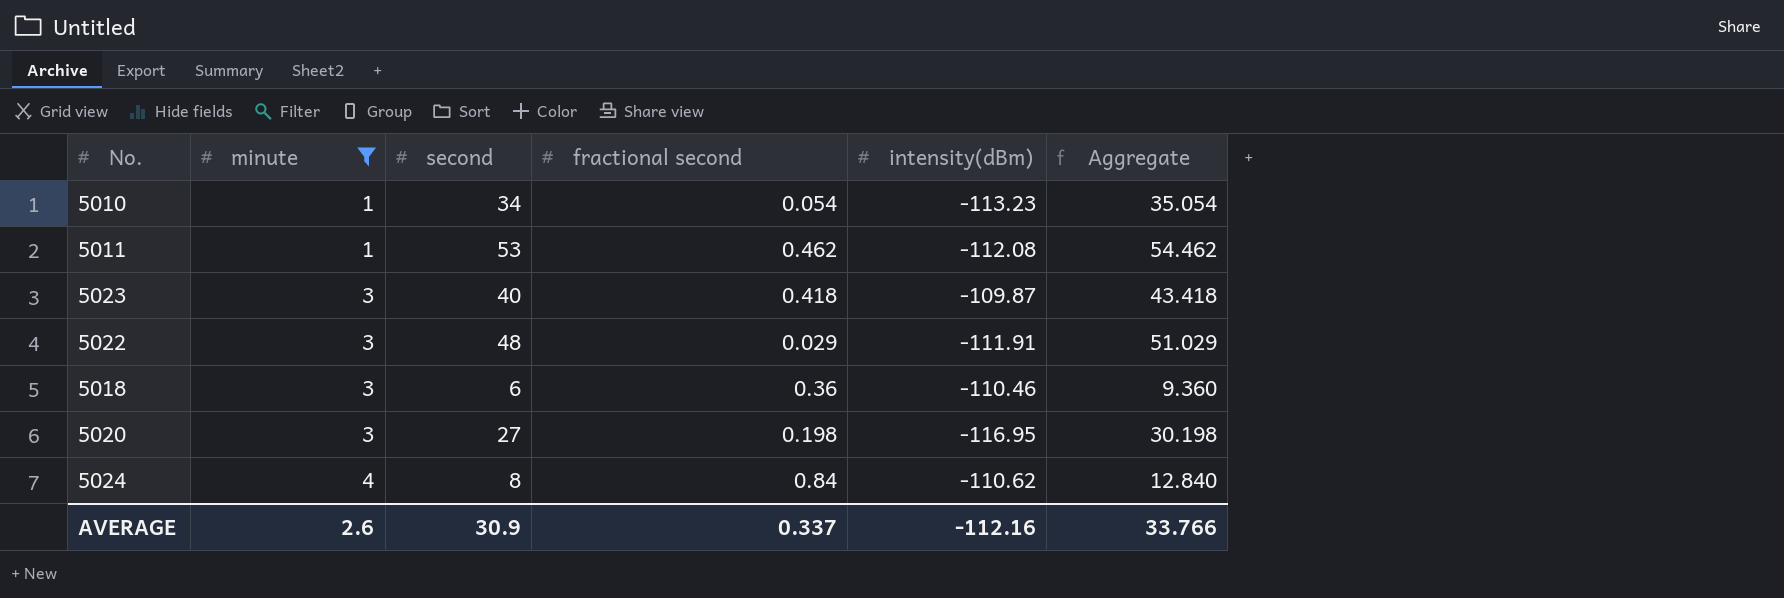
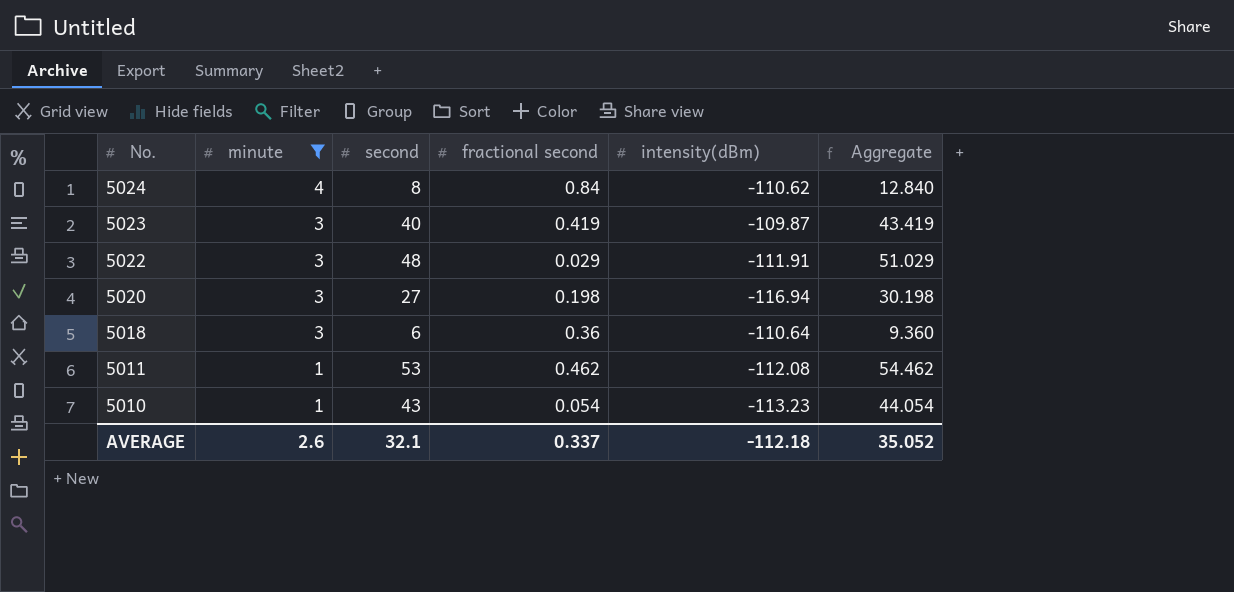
row order: minute ascending -> No. descending
5023 | fractional second: 0.418 -> 0.419
5023 | Aggregate: 43.418 -> 43.419
5020 | intensity(dBm): -116.95 -> -116.94
5018 | intensity(dBm): -110.46 -> -110.64
5010 | second: 34 -> 43
5010 | Aggregate: 35.054 -> 44.054
AVERAGE | second: 30.9 -> 32.1
AVERAGE | intensity(dBm): -112.16 -> -112.18
AVERAGE | Aggregate: 33.766 -> 35.052

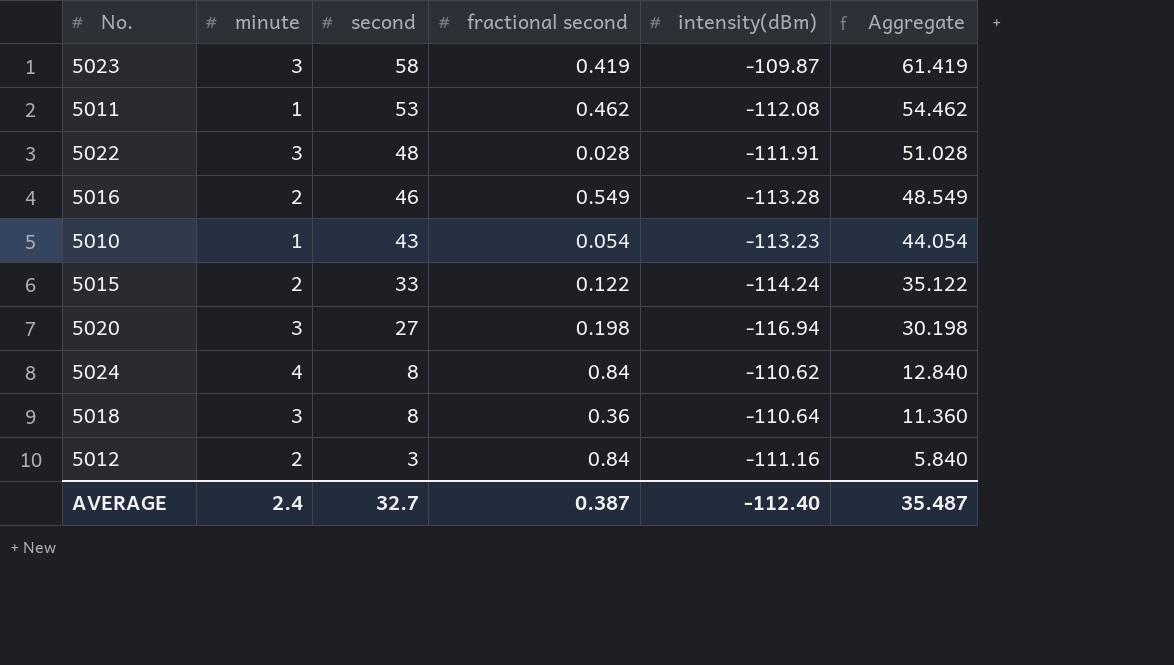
filter: minute != 2 -> none
row order: No. descending -> second descending
5023 | second: 40 -> 58
5023 | Aggregate: 43.419 -> 61.419
5022 | fractional second: 0.029 -> 0.028
5022 | Aggregate: 51.029 -> 51.028
5018 | second: 6 -> 8
5018 | Aggregate: 9.360 -> 11.360
AVERAGE | minute: 2.6 -> 2.4
AVERAGE | second: 32.1 -> 32.7
AVERAGE | fractional second: 0.337 -> 0.387
AVERAGE | intensity(dBm): -112.18 -> -112.40
AVERAGE | Aggregate: 35.052 -> 35.487

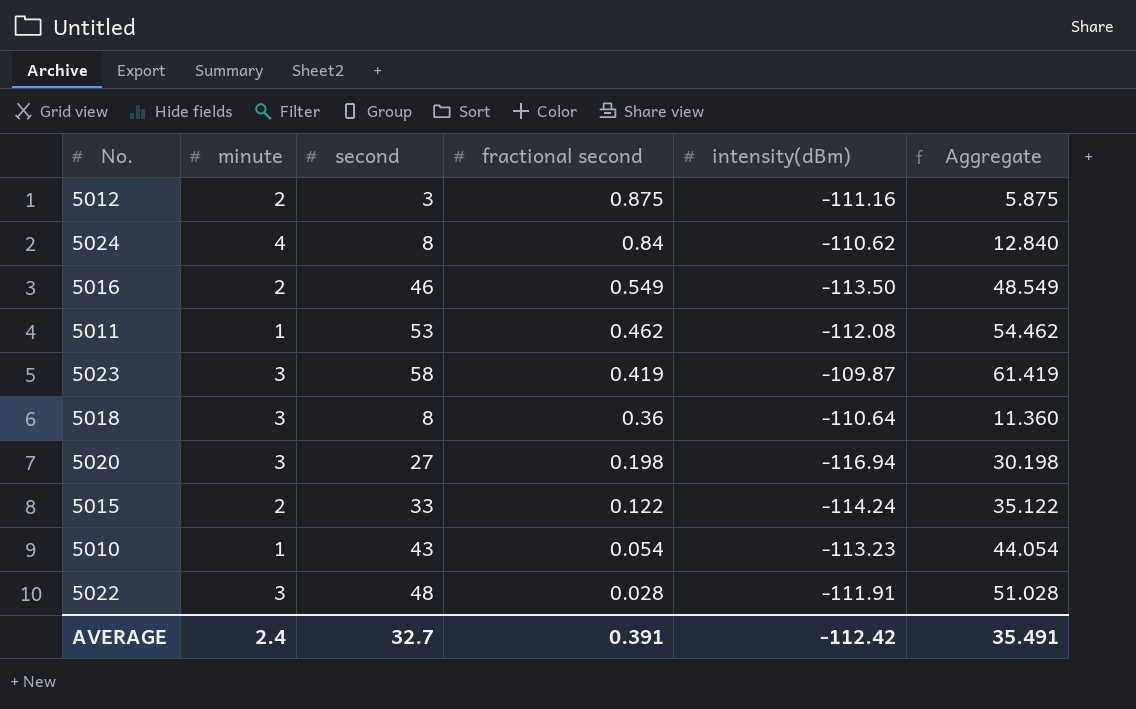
row order: second descending -> fractional second descending
5012 | fractional second: 0.84 -> 0.875
5012 | Aggregate: 5.840 -> 5.875
5016 | intensity(dBm): -113.28 -> -113.50
AVERAGE | fractional second: 0.387 -> 0.391
AVERAGE | intensity(dBm): -112.40 -> -112.42
AVERAGE | Aggregate: 35.487 -> 35.491

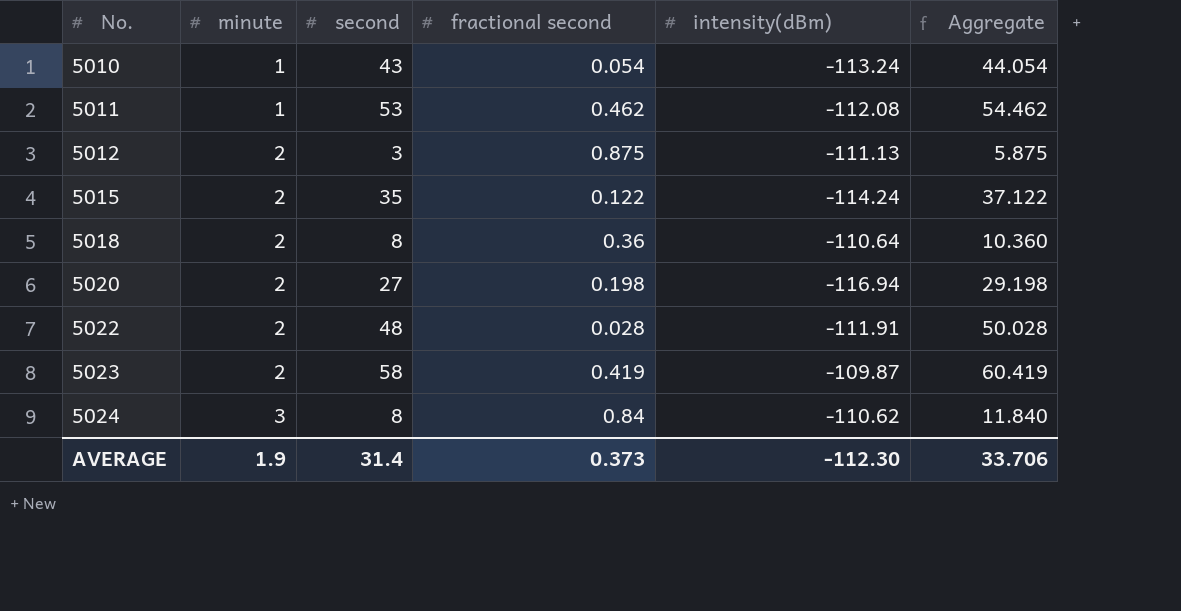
row order: fractional second descending -> No. ascending
row 5016: 2 | 46 | 0.549 | -113.50 | 48.549 -> none
5010 | intensity(dBm): -113.23 -> -113.24
5012 | intensity(dBm): -111.16 -> -111.13
5015 | second: 33 -> 35
5015 | Aggregate: 35.122 -> 37.122
5018 | minute: 3 -> 2
5018 | Aggregate: 11.360 -> 10.360
5020 | minute: 3 -> 2
5020 | Aggregate: 30.198 -> 29.198
5022 | minute: 3 -> 2
5022 | Aggregate: 51.028 -> 50.028
5023 | minute: 3 -> 2
5023 | Aggregate: 61.419 -> 60.419
5024 | minute: 4 -> 3
5024 | Aggregate: 12.840 -> 11.840
AVERAGE | minute: 2.4 -> 1.9
AVERAGE | second: 32.7 -> 31.4
AVERAGE | fractional second: 0.391 -> 0.373
AVERAGE | intensity(dBm): -112.42 -> -112.30
AVERAGE | Aggregate: 35.491 -> 33.706

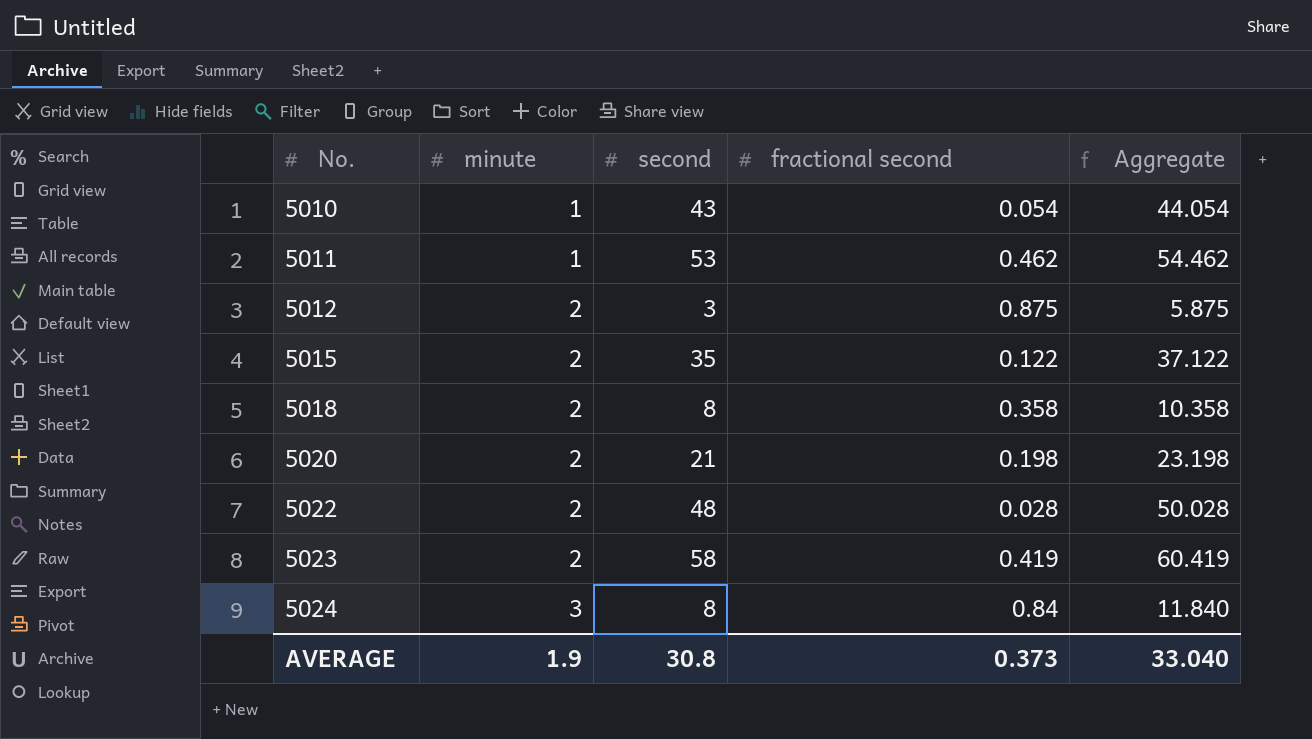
column intensity(dBm) | position: 5 -> none
5018 | fractional second: 0.36 -> 0.358
5018 | Aggregate: 10.360 -> 10.358
5020 | second: 27 -> 21
5020 | Aggregate: 29.198 -> 23.198
AVERAGE | second: 31.4 -> 30.8
AVERAGE | Aggregate: 33.706 -> 33.040

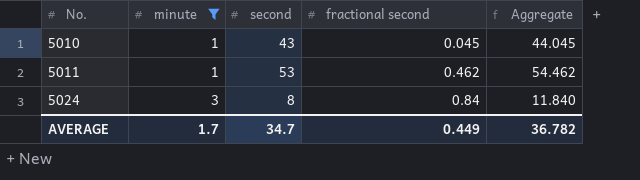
filter: none -> minute != 2
5010 | fractional second: 0.054 -> 0.045
5010 | Aggregate: 44.054 -> 44.045
AVERAGE | minute: 1.9 -> 1.7
AVERAGE | second: 30.8 -> 34.7
AVERAGE | fractional second: 0.373 -> 0.449
AVERAGE | Aggregate: 33.040 -> 36.782

